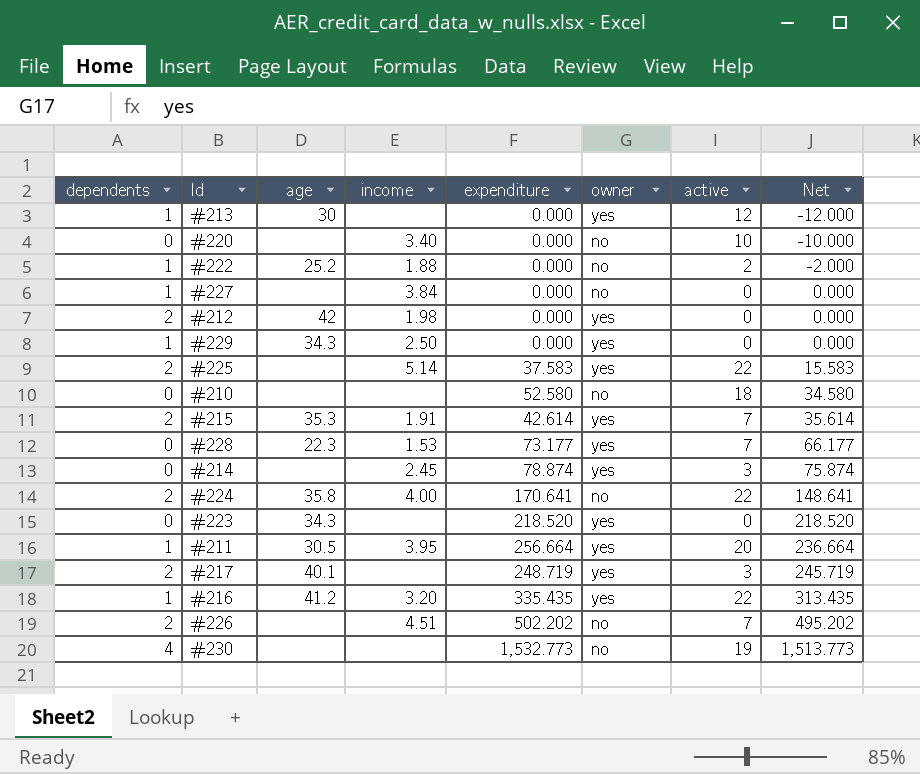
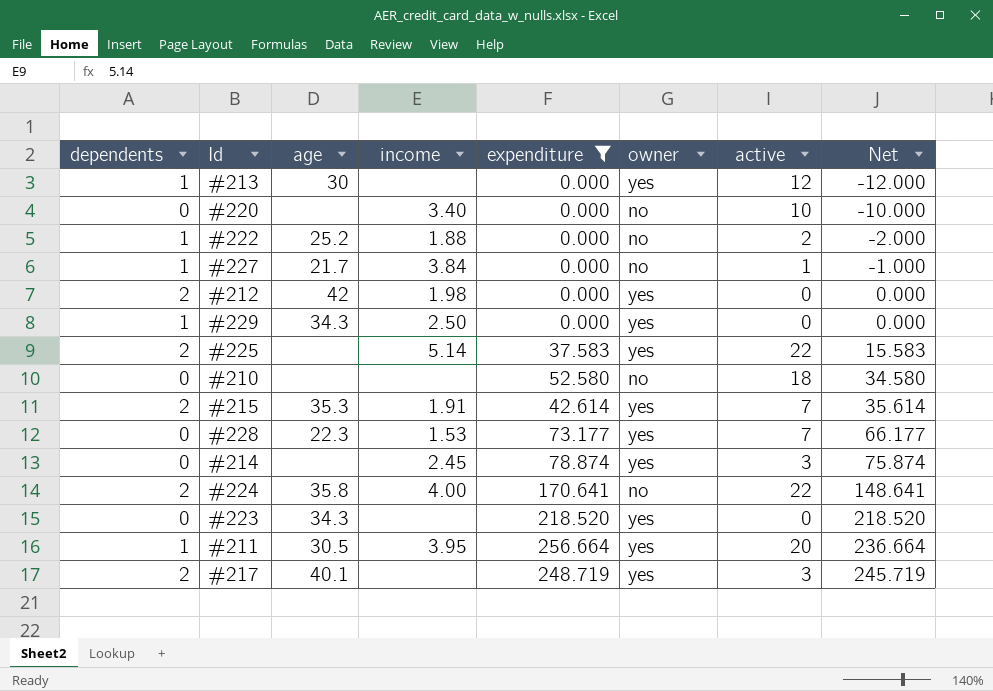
filter: none -> expenditure <= 256.664
#227 | age: none -> 21.7
#227 | active: 0 -> 1
#227 | Net: 0.000 -> -1.000

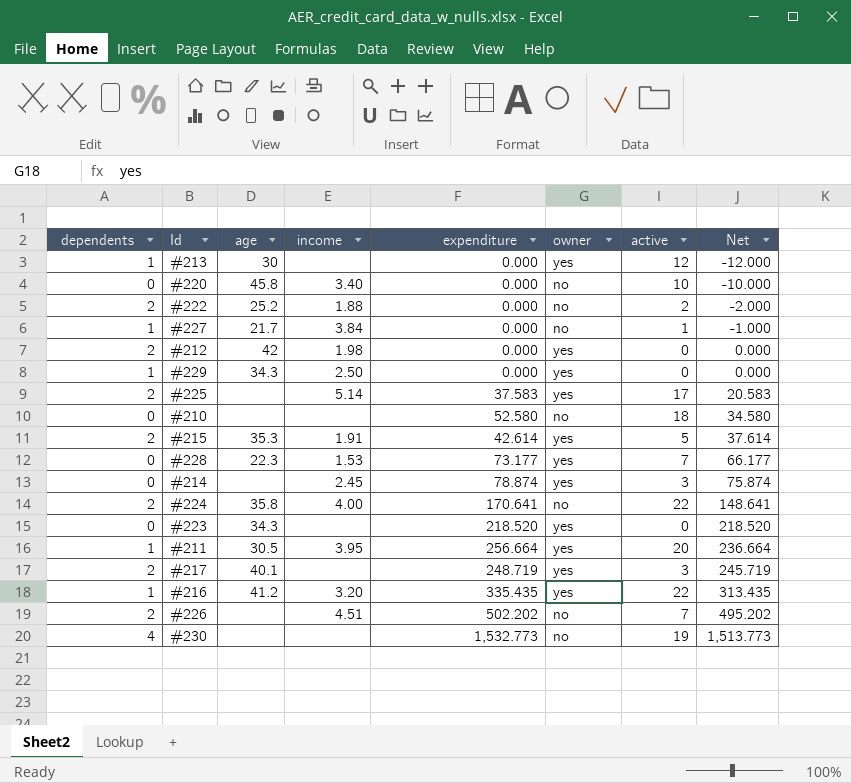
filter: expenditure <= 256.664 -> none
#220 | age: none -> 45.8
#222 | dependents: 1 -> 2
#225 | active: 22 -> 17
#225 | Net: 15.583 -> 20.583
#215 | active: 7 -> 5
#215 | Net: 35.614 -> 37.614

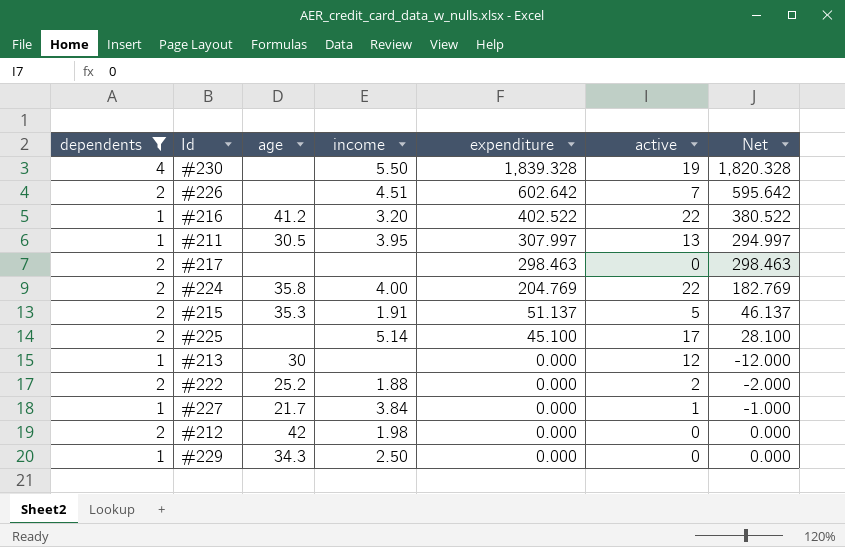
filter: none -> dependents != 0
row order: Net ascending -> expenditure descending
column owner | position: 6 -> none
#230 | income: none -> 5.50
#230 | expenditure: 1,532.773 -> 1,839.328
#230 | Net: 1,513.773 -> 1,820.328
#226 | expenditure: 502.202 -> 602.642
#226 | Net: 495.202 -> 595.642
#216 | expenditure: 335.435 -> 402.522
#216 | Net: 313.435 -> 380.522
#211 | expenditure: 256.664 -> 307.997
#211 | active: 20 -> 13
#211 | Net: 236.664 -> 294.997
#217 | age: 40.1 -> none
#217 | expenditure: 248.719 -> 298.463
#217 | active: 3 -> 0
#217 | Net: 245.719 -> 298.463
#224 | expenditure: 170.641 -> 204.769
#224 | Net: 148.641 -> 182.769
#215 | expenditure: 42.614 -> 51.137
#215 | Net: 37.614 -> 46.137
#225 | expenditure: 37.583 -> 45.100
#225 | Net: 20.583 -> 28.100

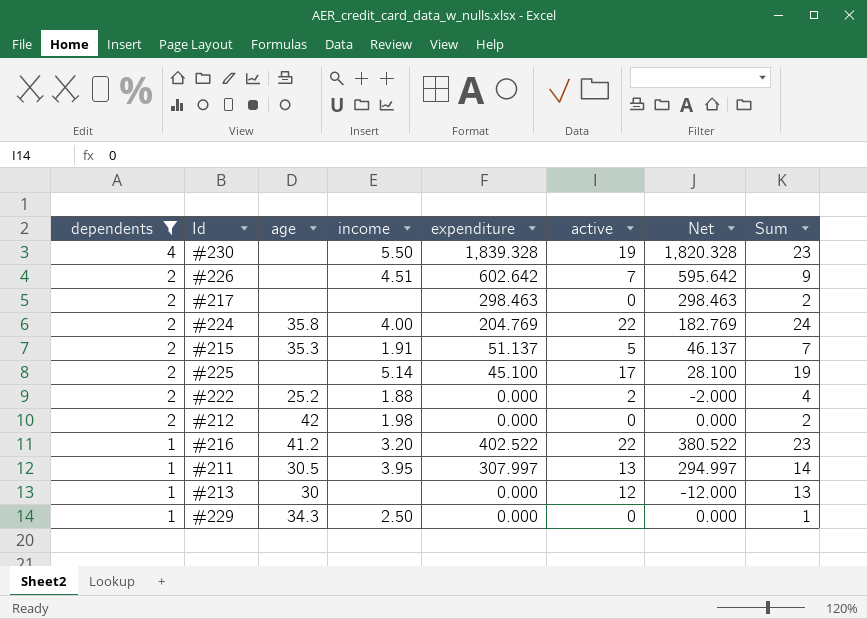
row order: expenditure descending -> dependents descending
column Sum | formula: none -> [dependents] + [active]
row #227: 1 | 21.7 | 3.84 | 0.000 | 1 | -1.000 -> none

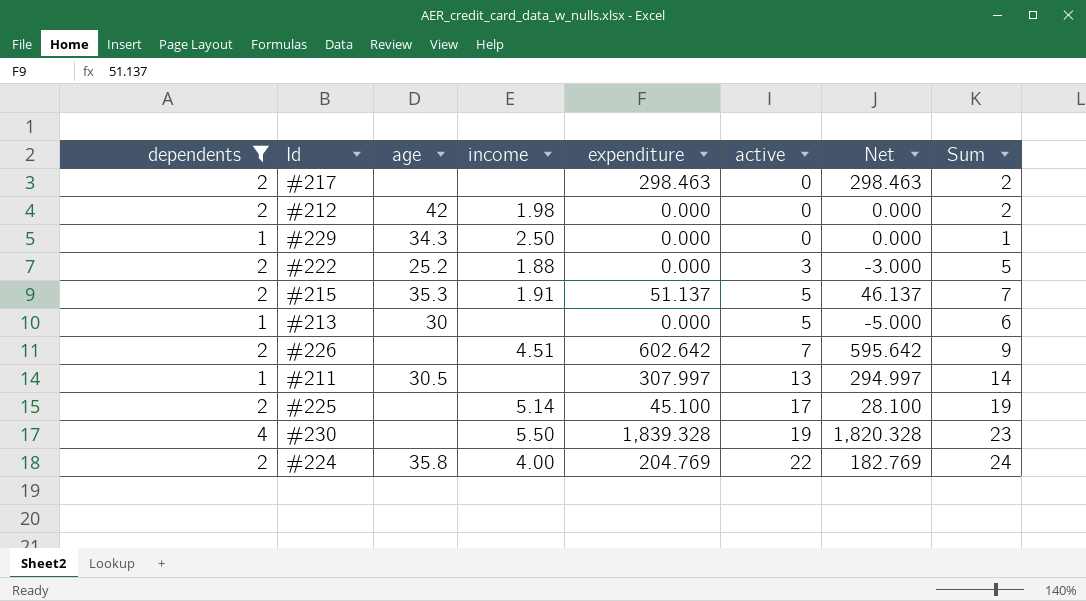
row order: dependents descending -> active ascending
row #216: 1 | 41.2 | 3.20 | 402.522 | 22 | 380.522 | 23 -> none
#222 | active: 2 -> 3
#222 | Net: -2.000 -> -3.000
#222 | Sum: 4 -> 5
#213 | active: 12 -> 5
#213 | Net: -12.000 -> -5.000
#213 | Sum: 13 -> 6
#211 | income: 3.95 -> none

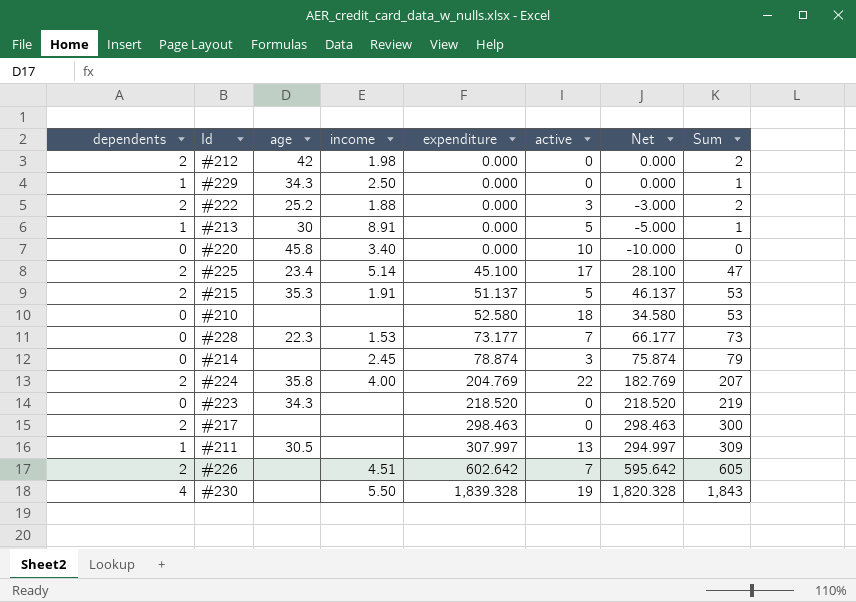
filter: dependents != 0 -> none
row order: active ascending -> expenditure ascending
column Sum | formula: [dependents] + [active] -> [dependents] + [expenditure]
#213 | income: none -> 8.91
#225 | age: none -> 23.4

